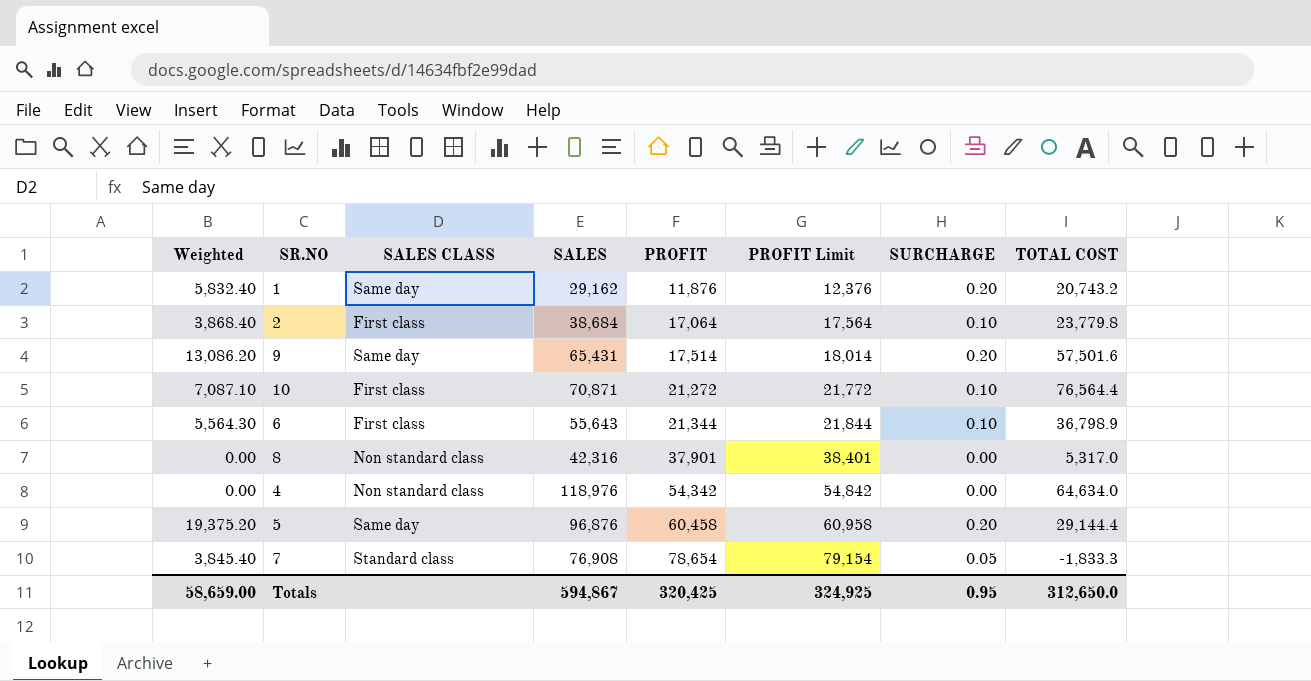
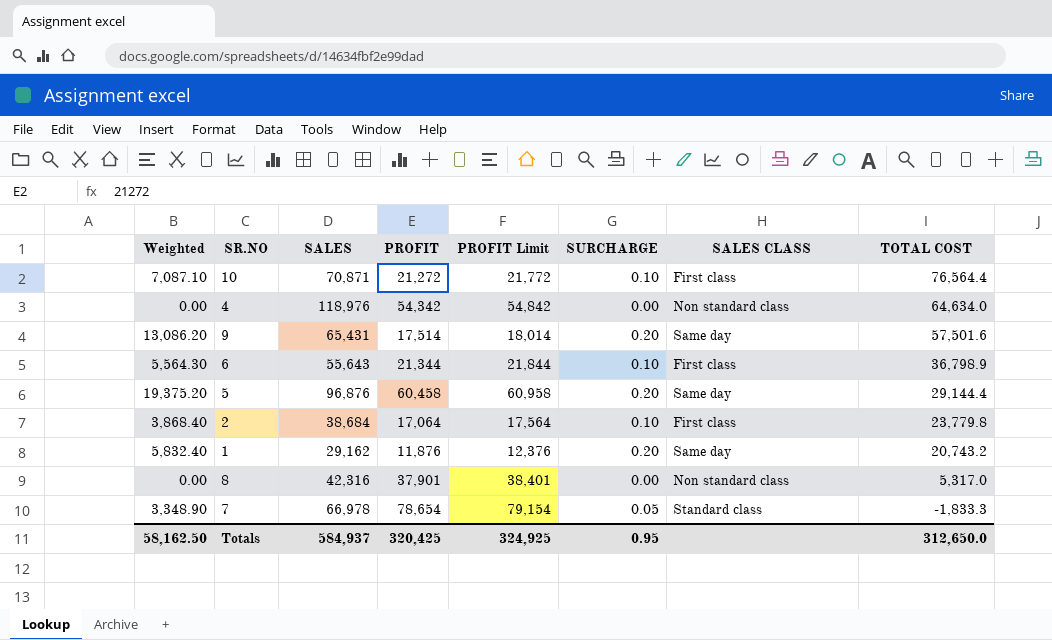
row order: PROFIT ascending -> TOTAL COST descending
column SALES CLASS | position: 3 -> 7
7 | Weighted: 3,845.40 -> 3,348.90
7 | SALES: 76,908 -> 66,978
Totals | Weighted: 58,659.00 -> 58,162.50
Totals | SALES: 594,867 -> 584,937

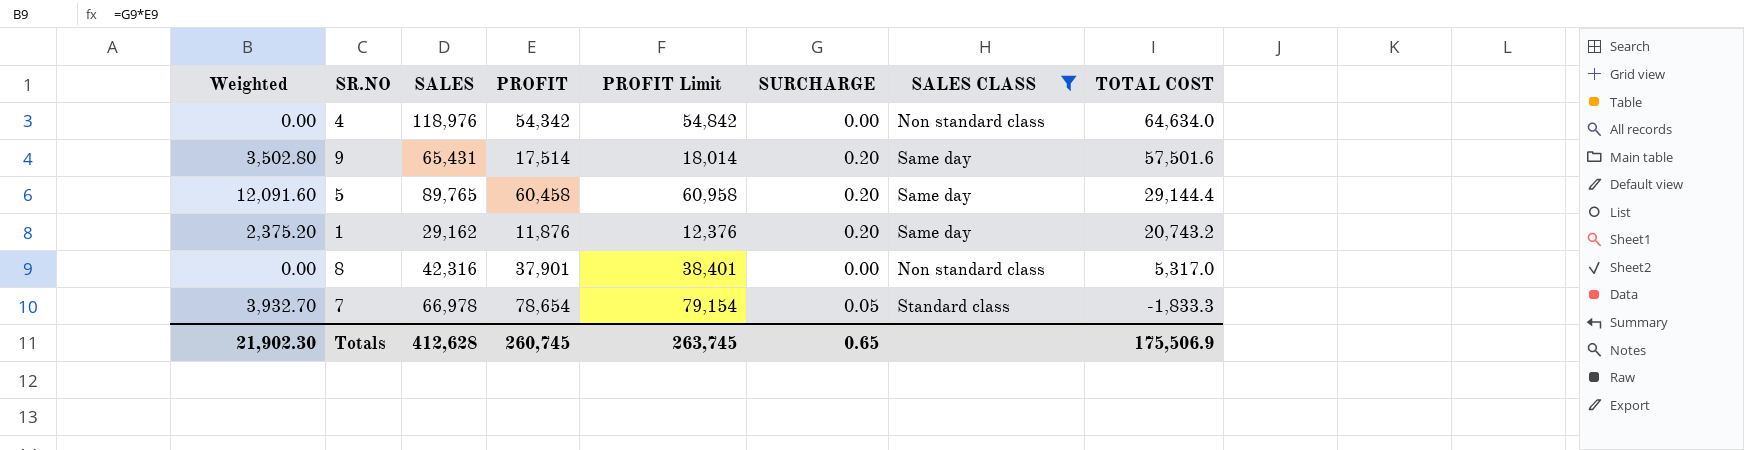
filter: none -> SALES CLASS != First class
column Weighted | formula: [SALES] * [SURCHARGE] -> [PROFIT] * [SURCHARGE]
5 | SALES: 96,876 -> 89,765
Totals | Weighted: 58,162.50 -> 21,902.30
Totals | SALES: 584,937 -> 412,628
Totals | PROFIT: 320,425 -> 260,745
Totals | PROFIT Limit: 324,925 -> 263,745
Totals | SURCHARGE: 0.95 -> 0.65
Totals | TOTAL COST: 312,650.0 -> 175,506.9

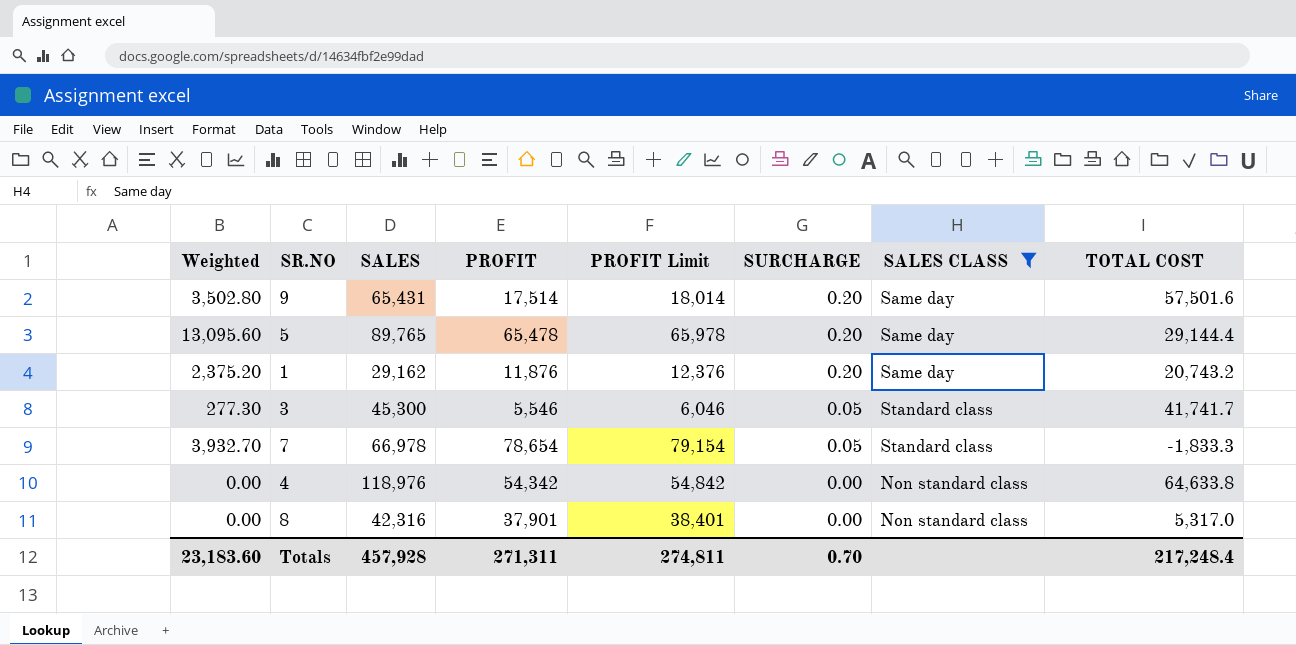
row order: TOTAL COST descending -> SURCHARGE descending
5 | Weighted: 12,091.60 -> 13,095.60
5 | PROFIT: 60,458 -> 65,478
5 | PROFIT Limit: 60,958 -> 65,978
row 3: none -> 277.30 | 45,300 | 5,546 | 6,046 | 0.05 | Standard class | 41,741.7
4 | TOTAL COST: 64,634.0 -> 64,633.8
Totals | Weighted: 21,902.30 -> 23,183.60
Totals | SALES: 412,628 -> 457,928
Totals | PROFIT: 260,745 -> 271,311
Totals | PROFIT Limit: 263,745 -> 274,811
Totals | SURCHARGE: 0.65 -> 0.70
Totals | TOTAL COST: 175,506.9 -> 217,248.4

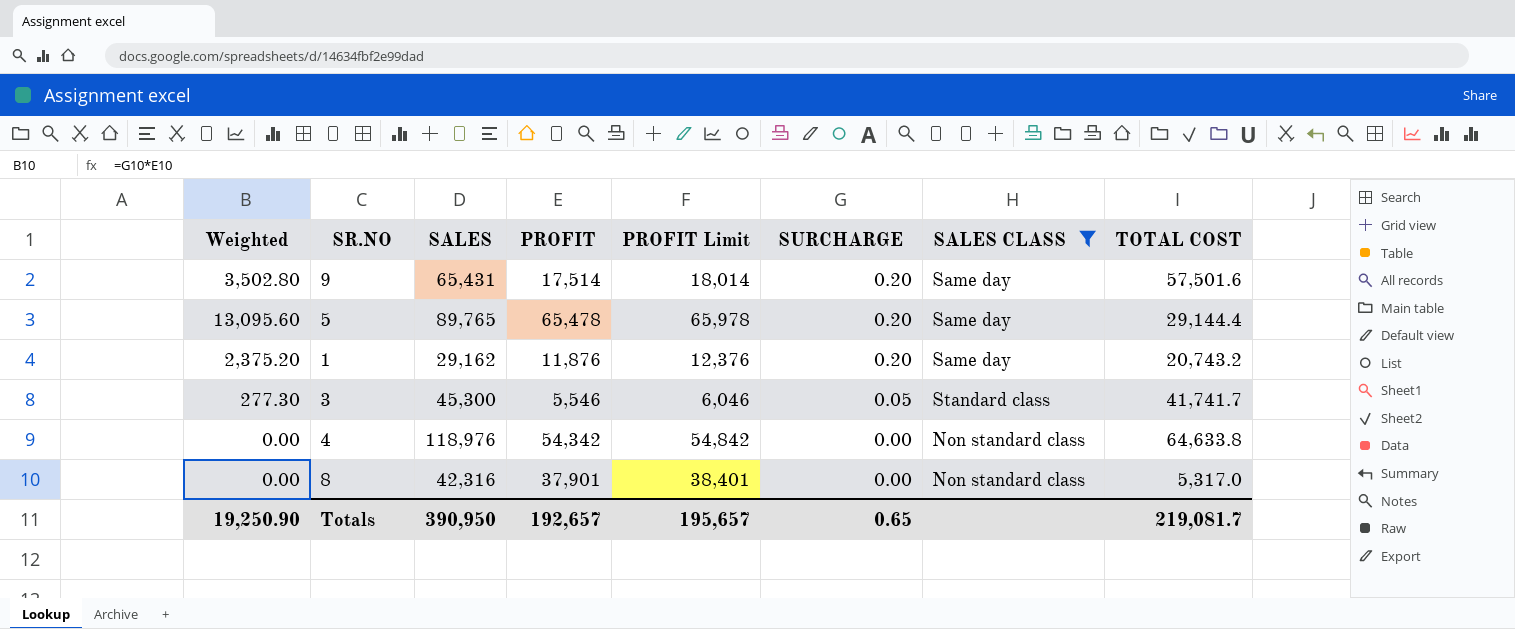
row 7: 3,932.70 | 66,978 | 78,654 | 79,154 | 0.05 | Standard class | -1,833.3 -> none
Totals | Weighted: 23,183.60 -> 19,250.90
Totals | SALES: 457,928 -> 390,950
Totals | PROFIT: 271,311 -> 192,657
Totals | PROFIT Limit: 274,811 -> 195,657
Totals | SURCHARGE: 0.70 -> 0.65
Totals | TOTAL COST: 217,248.4 -> 219,081.7

